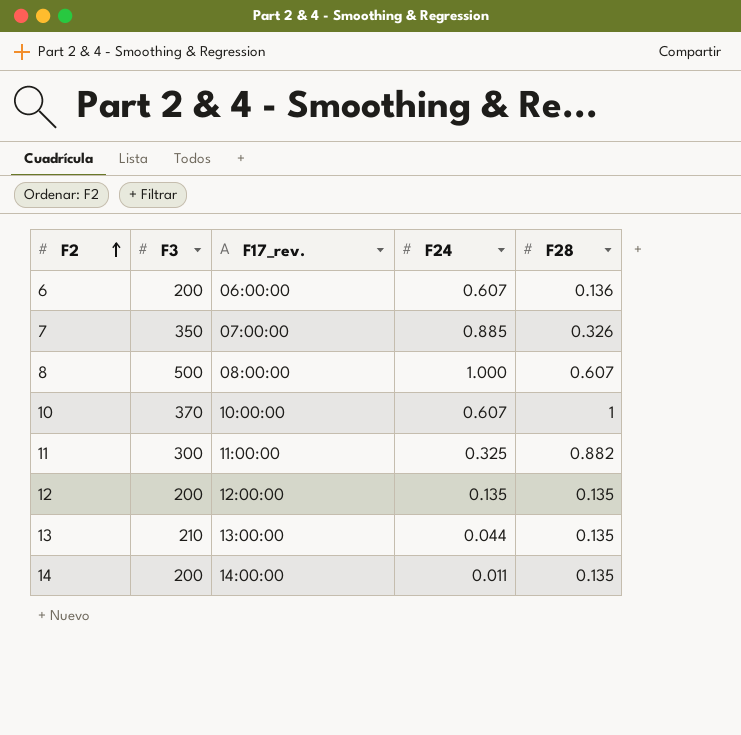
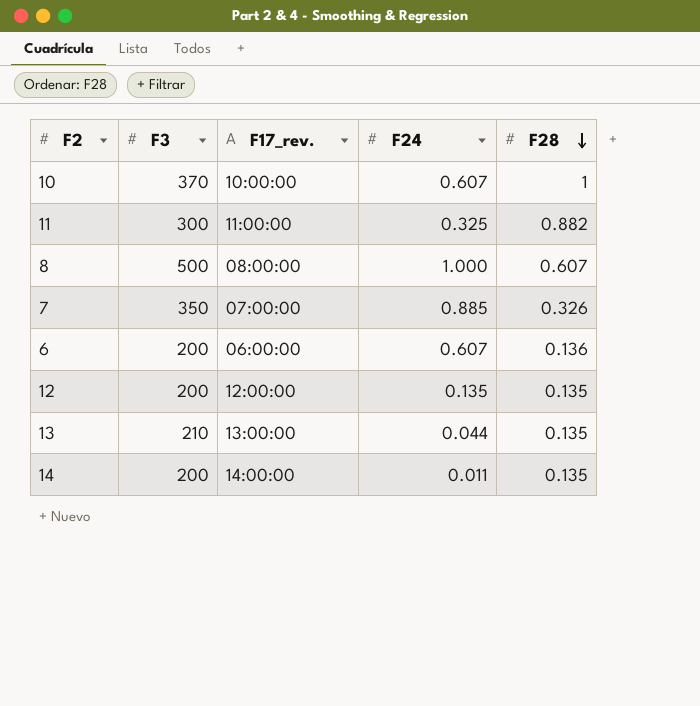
row order: F2 ascending -> F28 descending

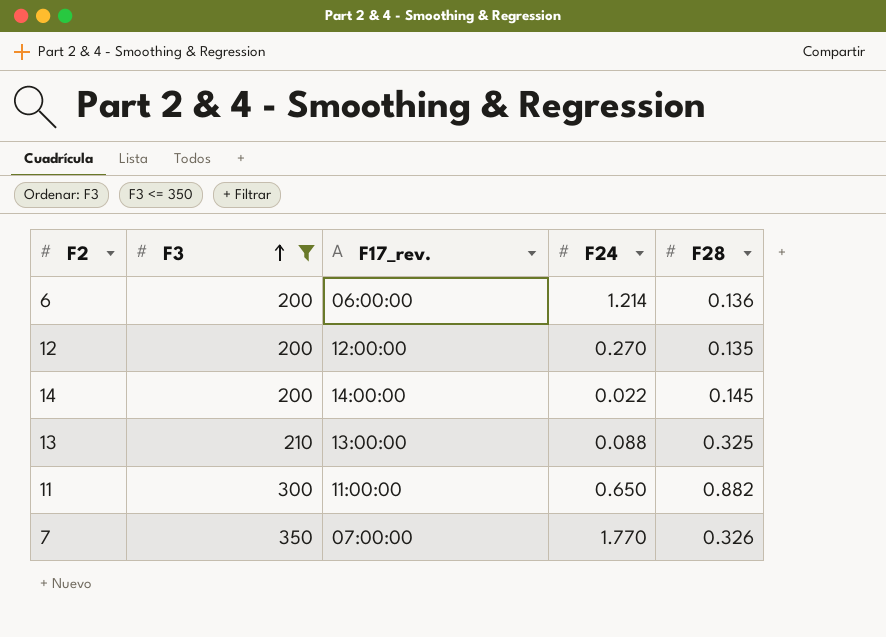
filter: none -> F3 <= 350
row order: F28 descending -> F3 ascending
6 | F24: 0.607 -> 1.214
12 | F24: 0.135 -> 0.270
14 | F24: 0.011 -> 0.022
14 | F28: 0.135 -> 0.145
13 | F24: 0.044 -> 0.088
13 | F28: 0.135 -> 0.325
11 | F24: 0.325 -> 0.650
7 | F24: 0.885 -> 1.770

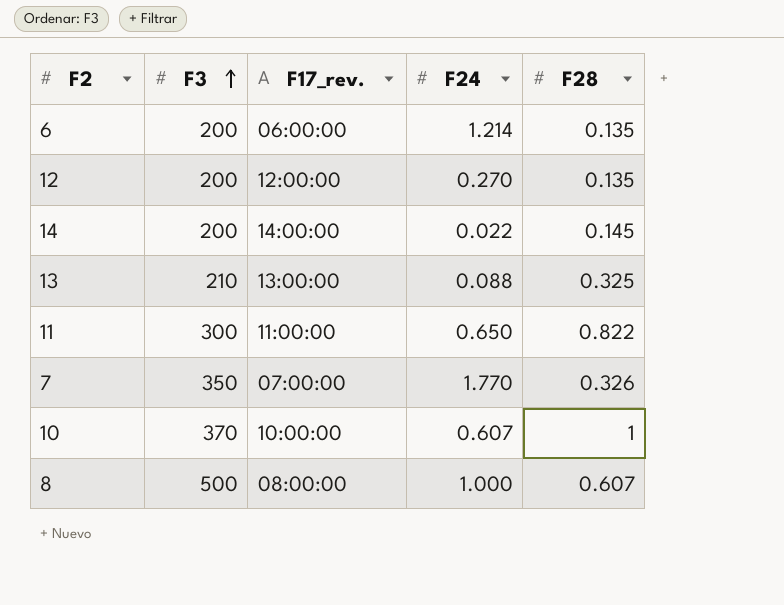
filter: F3 <= 350 -> none
6 | F28: 0.136 -> 0.135
11 | F28: 0.882 -> 0.822

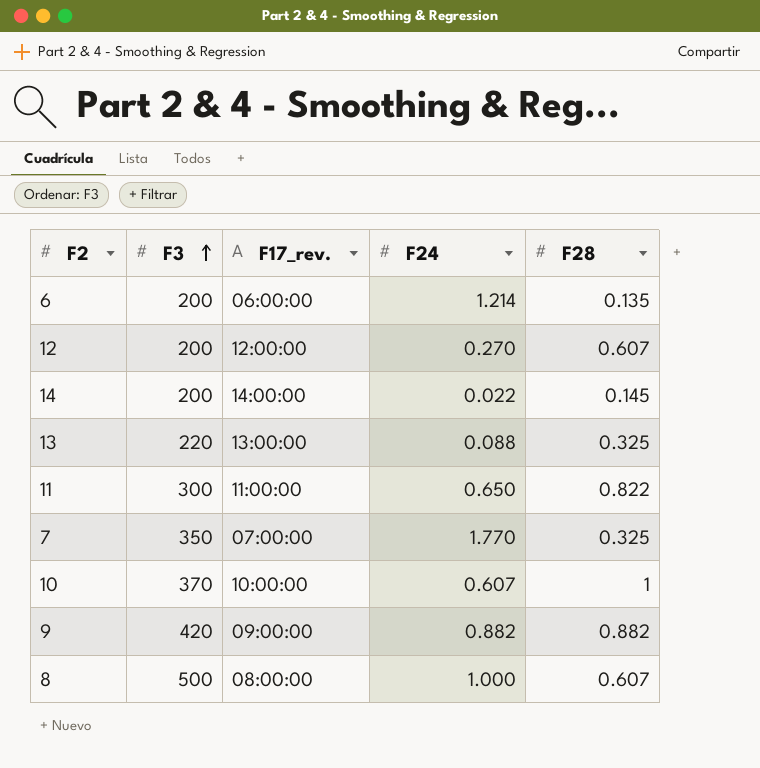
12 | F28: 0.135 -> 0.607
13 | F3: 210 -> 220
7 | F28: 0.326 -> 0.325
row 9: none -> 420 | 09:00:00 | 0.882 | 0.882

